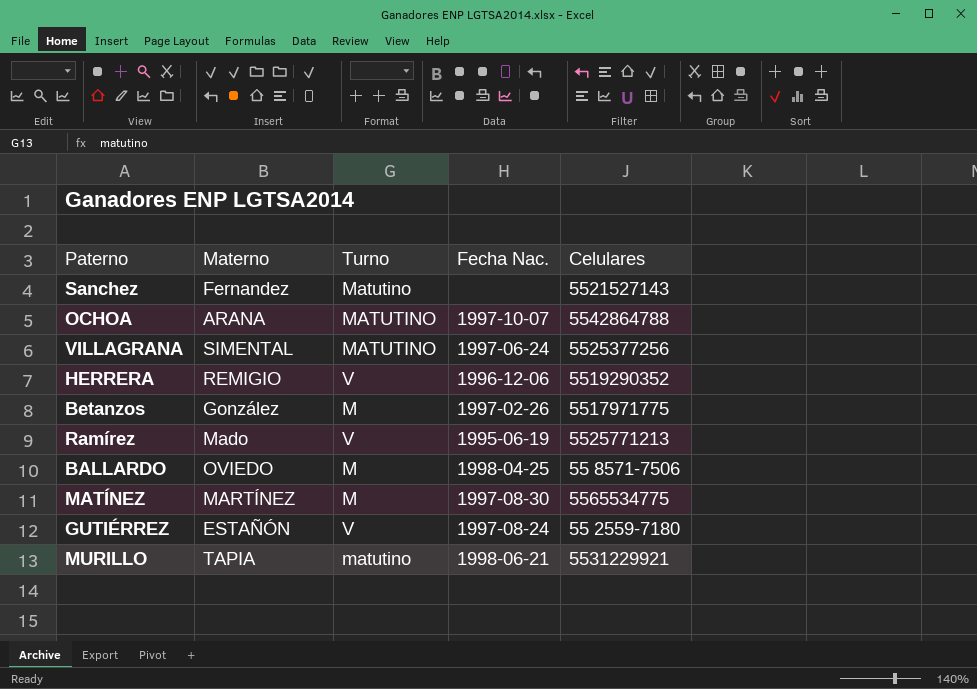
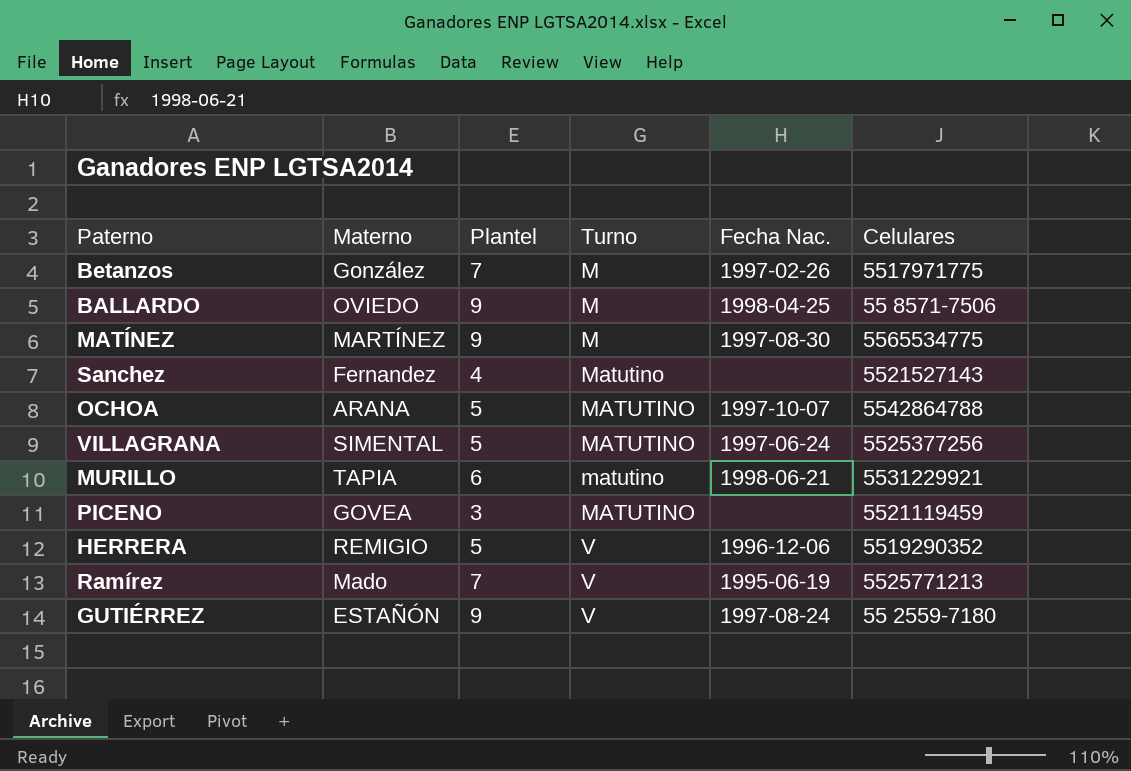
row order: none -> Turno ascending
column Plantel | position: none -> 3
row PICENO: none -> GOVEA | 3 | MATUTINO | none | 5521119459

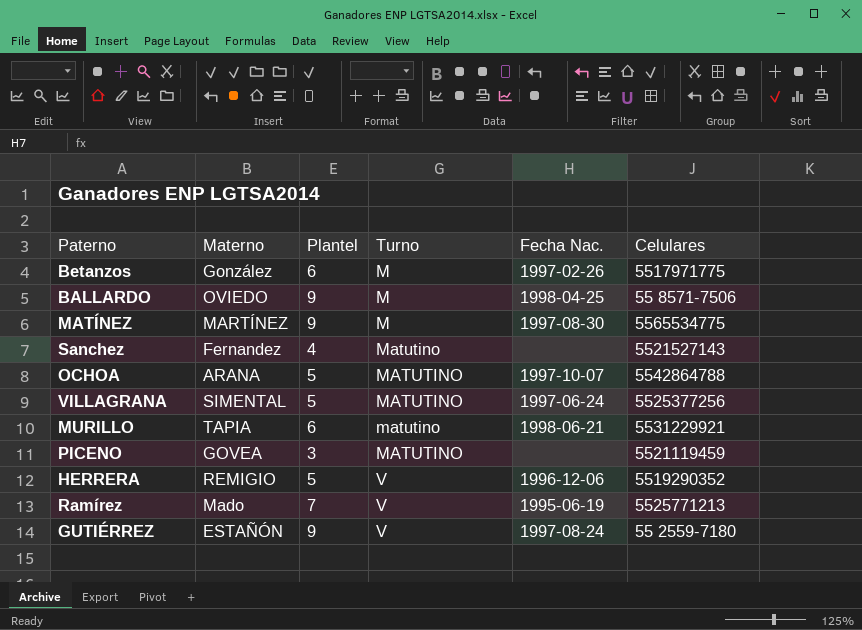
Betanzos | Plantel: 7 -> 6

